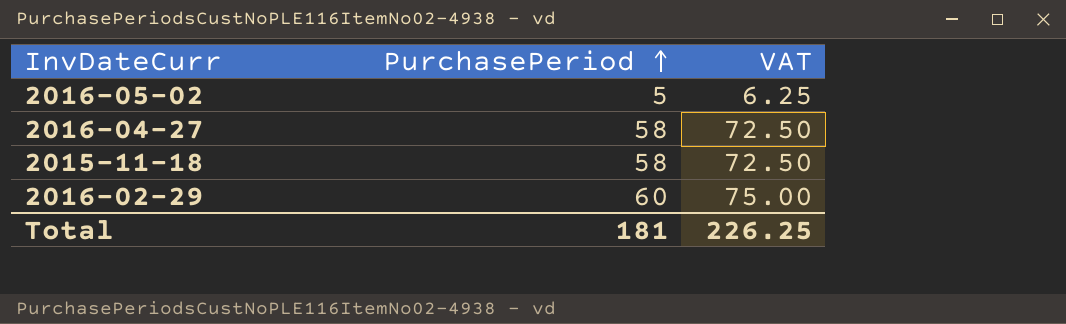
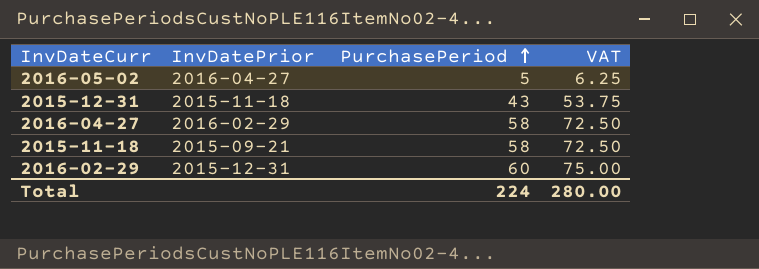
column InvDatePrior | position: none -> 2
row 2015-12-31: none -> 2015-11-18 | 43 | 53.75
Total | PurchasePeriod: 181 -> 224
Total | VAT: 226.25 -> 280.00

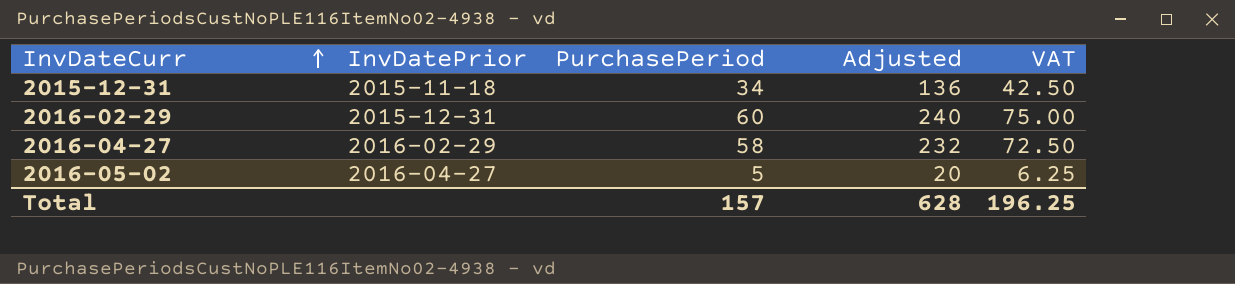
row order: PurchasePeriod ascending -> InvDateCurr ascending
column Adjusted | formula: none -> [PurchasePeriod] * 4
row 2015-11-18: 2015-09-21 | 58 | 72.50 -> none
2015-12-31 | PurchasePeriod: 43 -> 34
2015-12-31 | VAT: 53.75 -> 42.50
Total | PurchasePeriod: 224 -> 157
Total | VAT: 280.00 -> 196.25

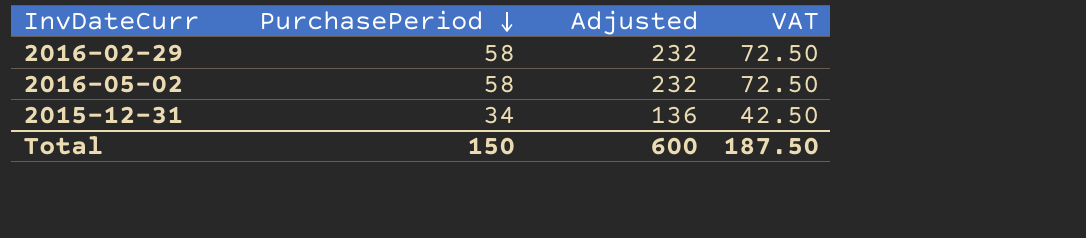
row order: InvDateCurr ascending -> PurchasePeriod descending
column InvDatePrior | position: 2 -> none
row 2016-04-27: 2016-02-29 | 58 | 232 | 72.50 -> none
2016-02-29 | PurchasePeriod: 60 -> 58
2016-02-29 | Adjusted: 240 -> 232
2016-02-29 | VAT: 75.00 -> 72.50
2016-05-02 | PurchasePeriod: 5 -> 58
2016-05-02 | Adjusted: 20 -> 232
2016-05-02 | VAT: 6.25 -> 72.50
Total | PurchasePeriod: 157 -> 150
Total | Adjusted: 628 -> 600
Total | VAT: 196.25 -> 187.50

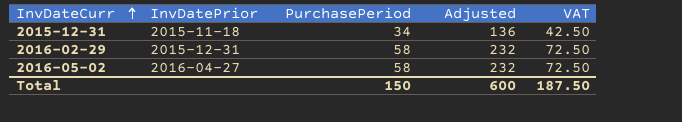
row order: PurchasePeriod descending -> InvDateCurr ascending
column InvDatePrior | position: none -> 2

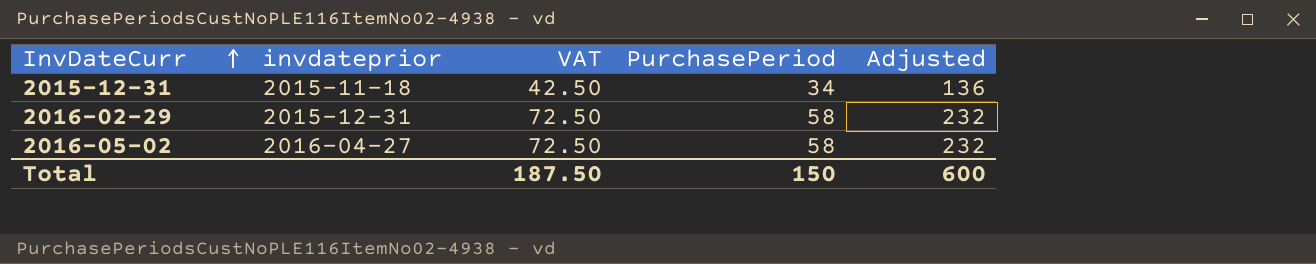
column name: InvDatePrior -> invdateprior
column VAT | position: 5 -> 3

